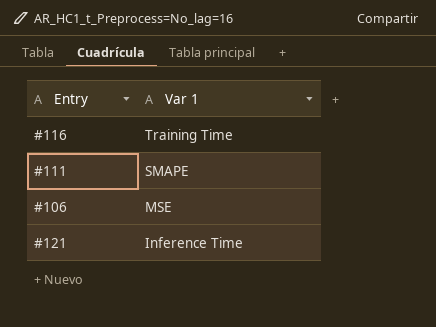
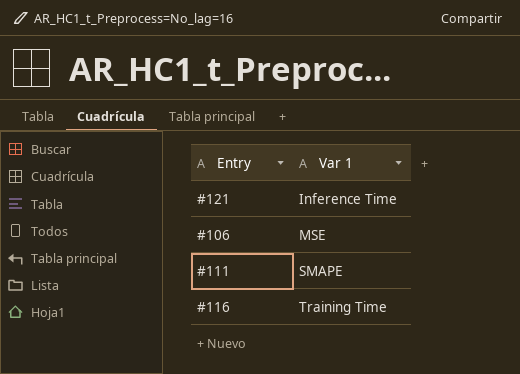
row order: Var 1 descending -> Var 1 ascending

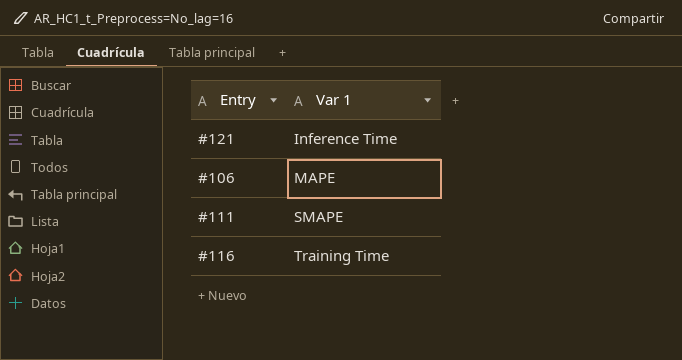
#106 | Var 1: MSE -> MAPE

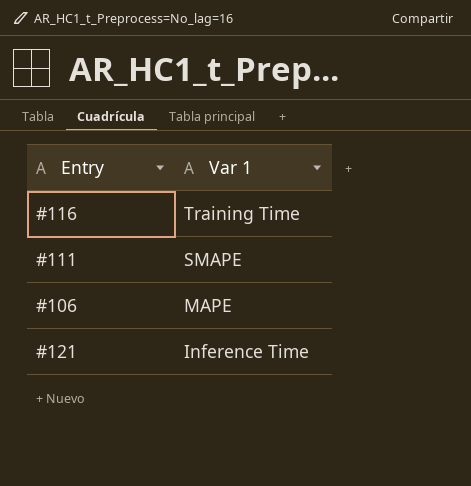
row order: Var 1 ascending -> Var 1 descending

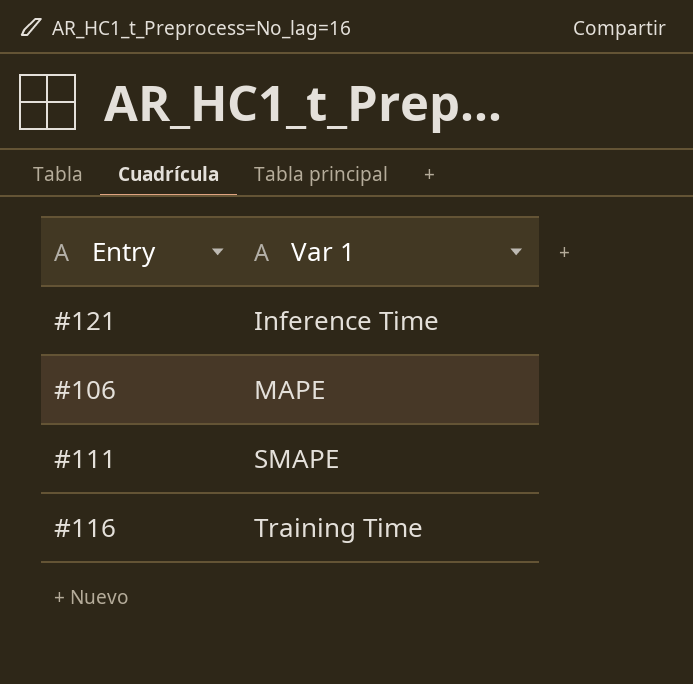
row order: Var 1 descending -> Var 1 ascending

